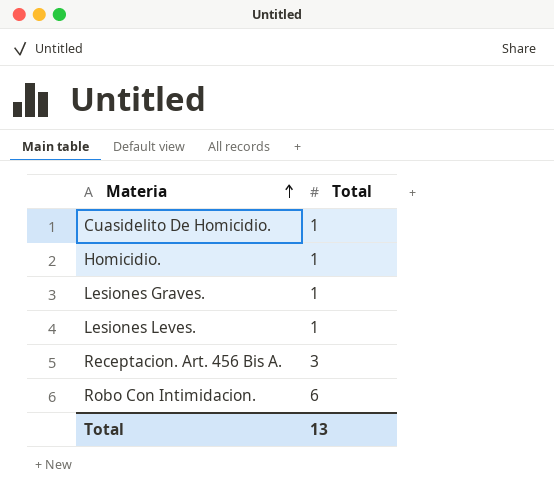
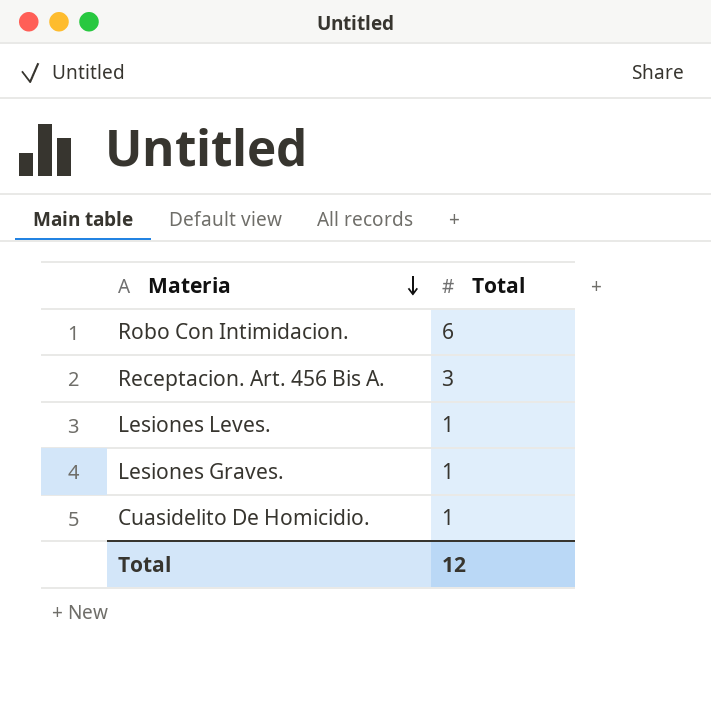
row order: Materia ascending -> Materia descending
row Homicidio.: 1 -> none
Total | Total: 13 -> 12

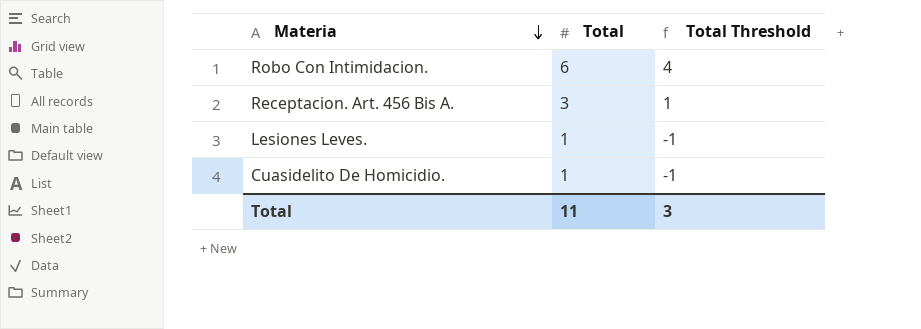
column Total Threshold | formula: none -> [Total] - 2
row Lesiones Graves.: 1 -> none
Total | Total: 12 -> 11

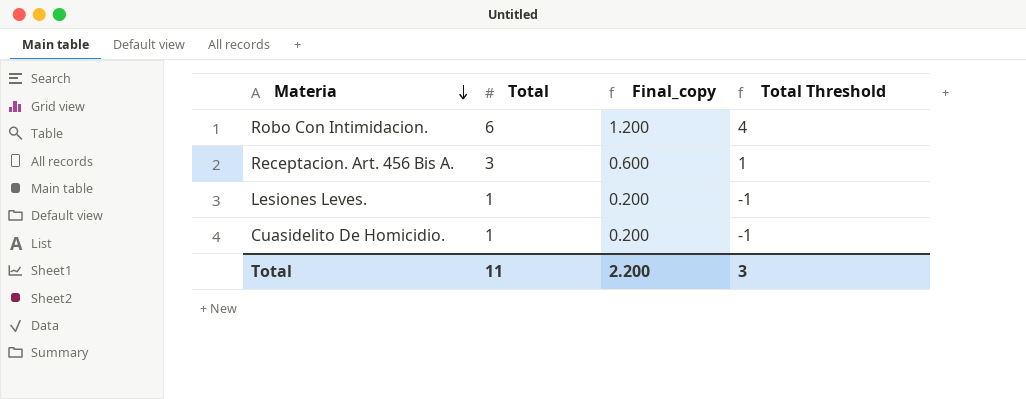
column Final_copy | formula: none -> [Total] * 0.2

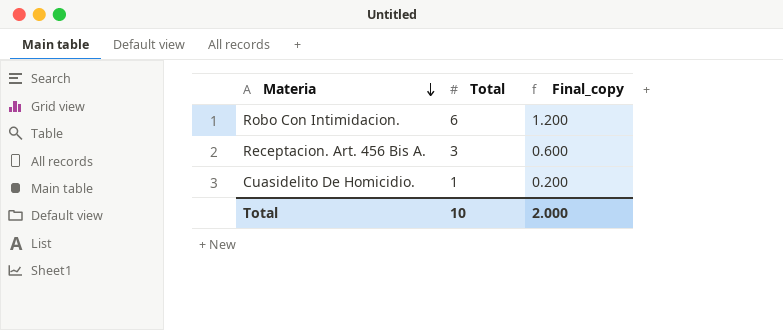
column Total Threshold | formula: [Total] - 2 -> none
row Lesiones Leves.: 1 | 0.200 | -1 -> none
Total | Total: 11 -> 10
Total | Final_copy: 2.200 -> 2.000

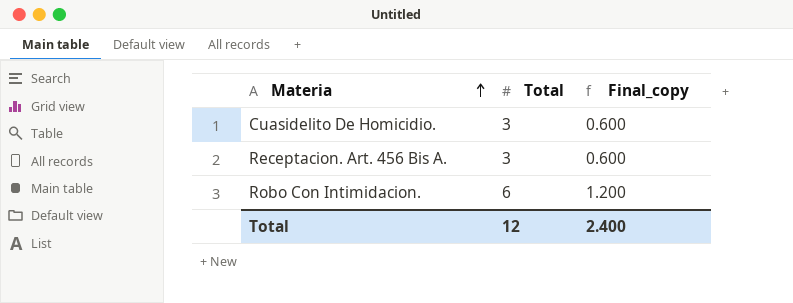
row order: Materia descending -> Materia ascending
Cuasidelito De Homicidio. | Total: 1 -> 3
Cuasidelito De Homicidio. | Final_copy: 0.200 -> 0.600
Total | Total: 10 -> 12
Total | Final_copy: 2.000 -> 2.400

